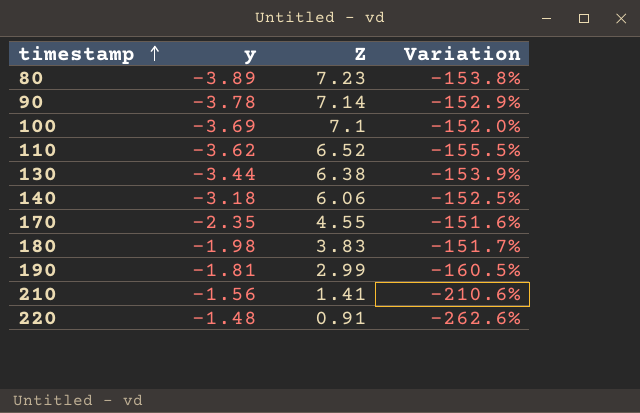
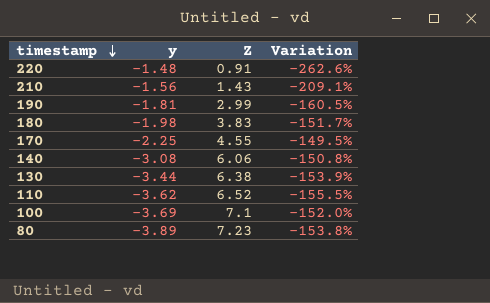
row order: timestamp ascending -> timestamp descending
row 90: -3.78 | 7.14 | -152.9% -> none
210 | Z: 1.41 -> 1.43
210 | Variation: -210.6% -> -209.1%
170 | y: -2.35 -> -2.25
170 | Variation: -151.6% -> -149.5%
140 | y: -3.18 -> -3.08
140 | Variation: -152.5% -> -150.8%

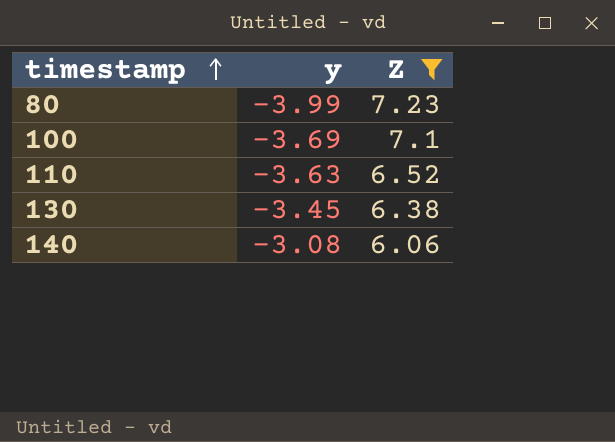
filter: none -> Z >= 6.06
row order: timestamp descending -> timestamp ascending
column Variation | formula: ([y] - [Z]) / [Z] -> none
80 | y: -3.89 -> -3.99
110 | y: -3.62 -> -3.63
130 | y: -3.44 -> -3.45

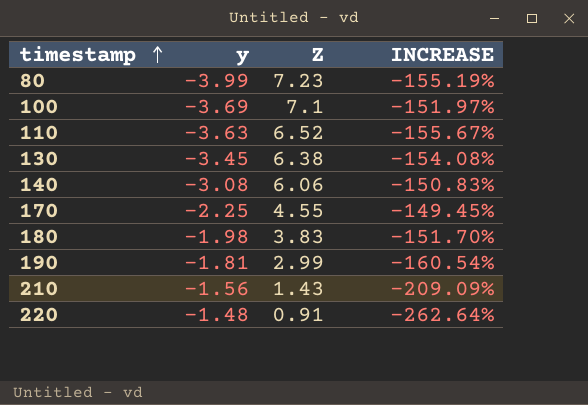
filter: Z >= 6.06 -> none
column INCREASE | formula: none -> ([y] - [Z]) / [Z]

